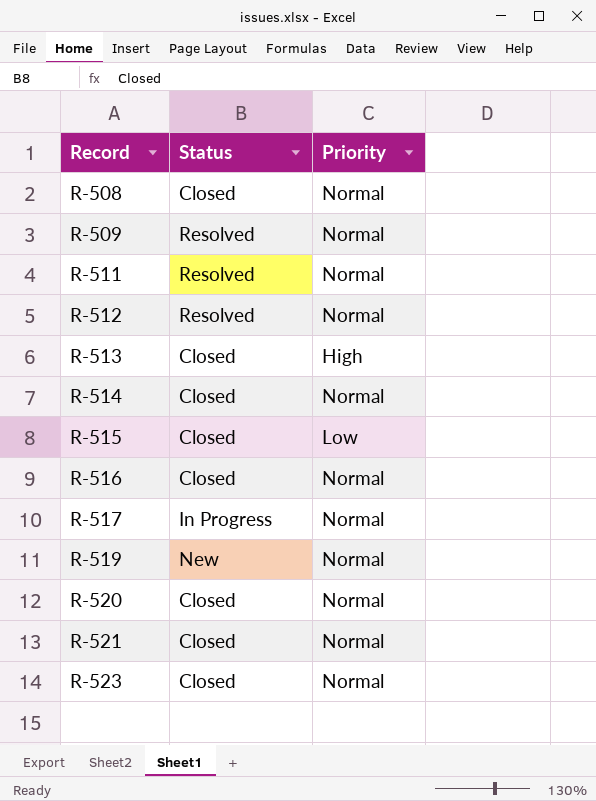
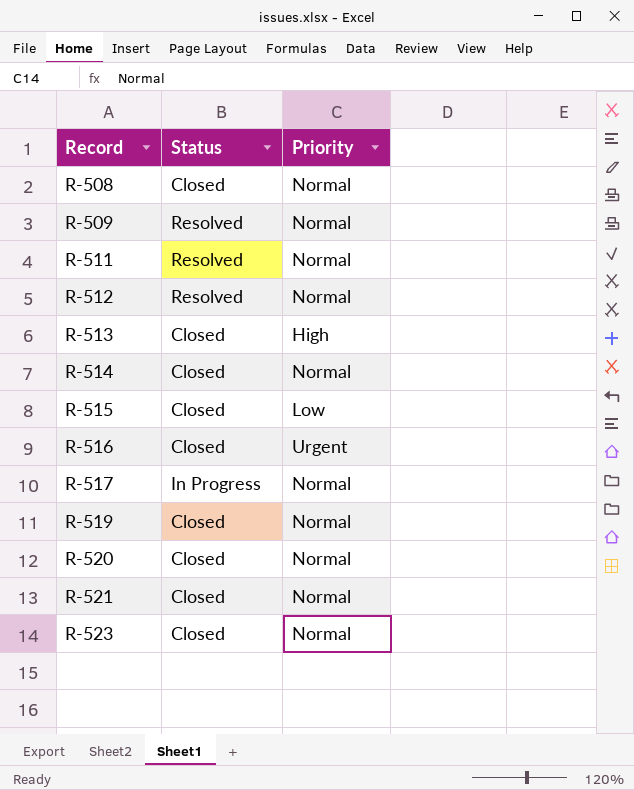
R-516 | Priority: Normal -> Urgent
R-519 | Status: New -> Closed

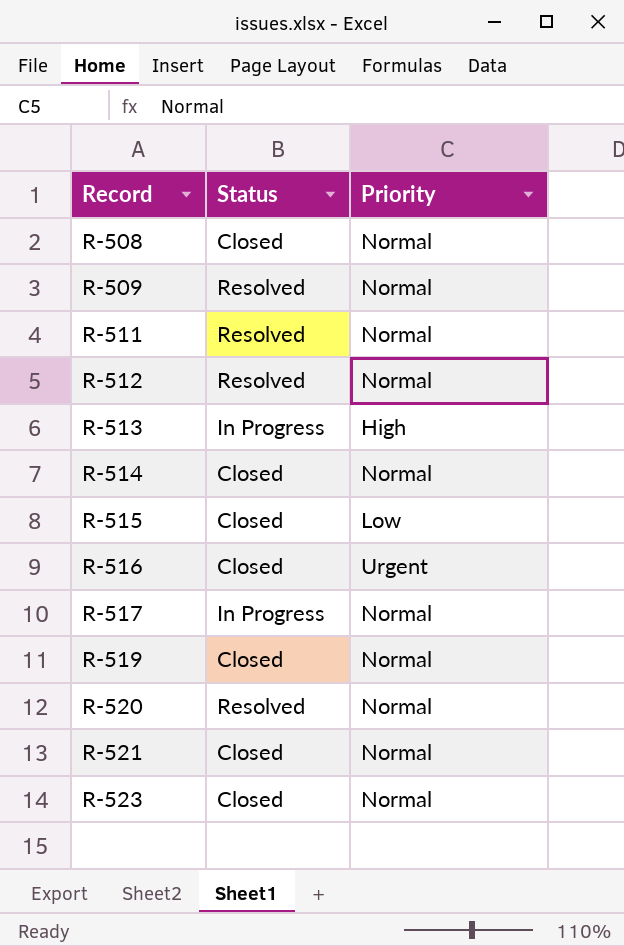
R-513 | Status: Closed -> In Progress
R-520 | Status: Closed -> Resolved

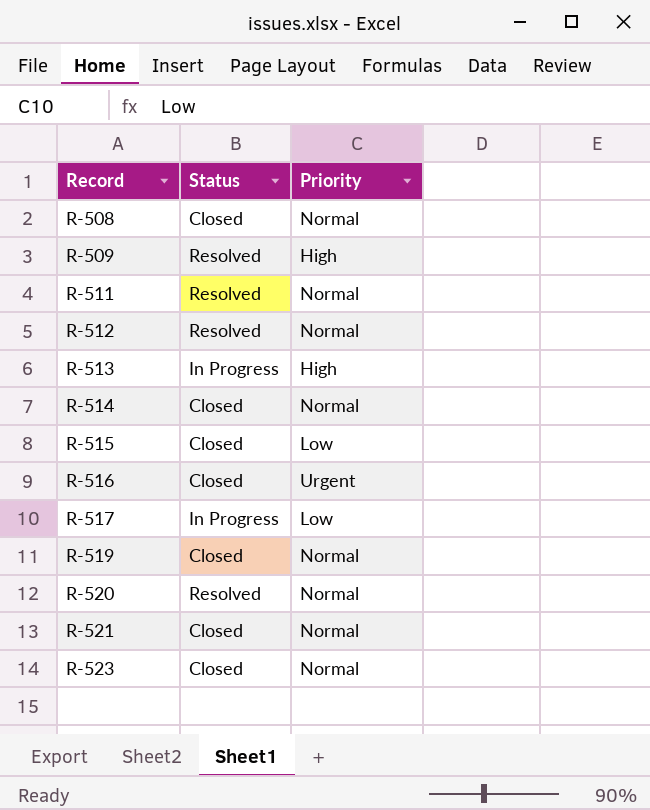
R-509 | Priority: Normal -> High
R-517 | Priority: Normal -> Low

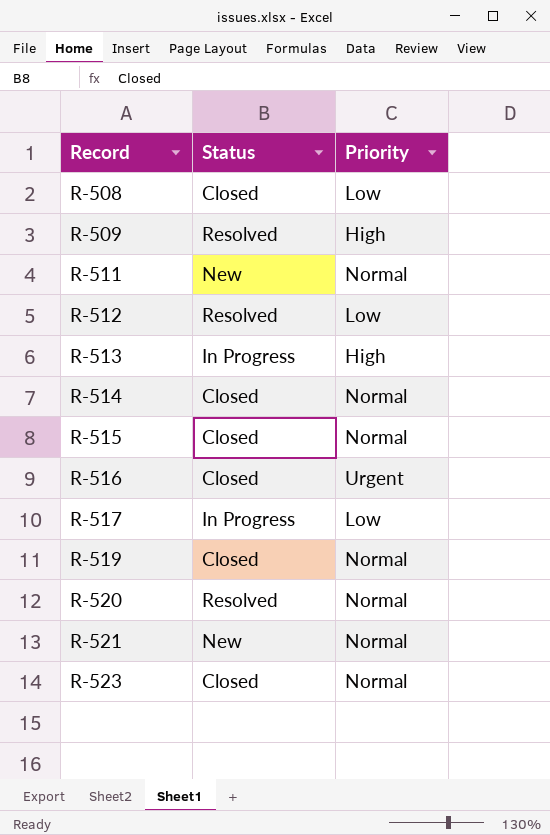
R-508 | Priority: Normal -> Low
R-511 | Status: Resolved -> New
R-512 | Priority: Normal -> Low
R-515 | Priority: Low -> Normal
R-521 | Status: Closed -> New

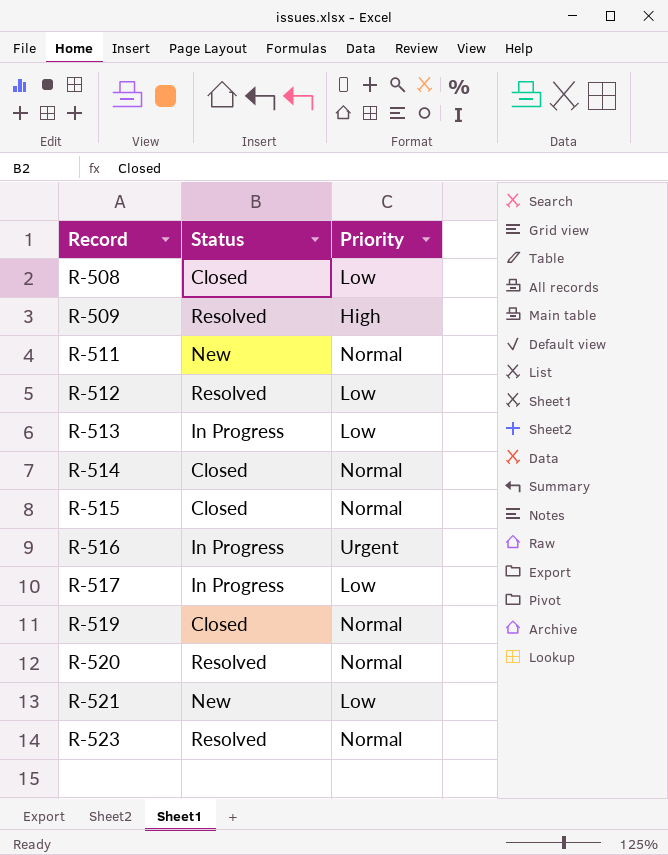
R-513 | Priority: High -> Low
R-516 | Status: Closed -> In Progress
R-521 | Priority: Normal -> Low
R-523 | Status: Closed -> Resolved

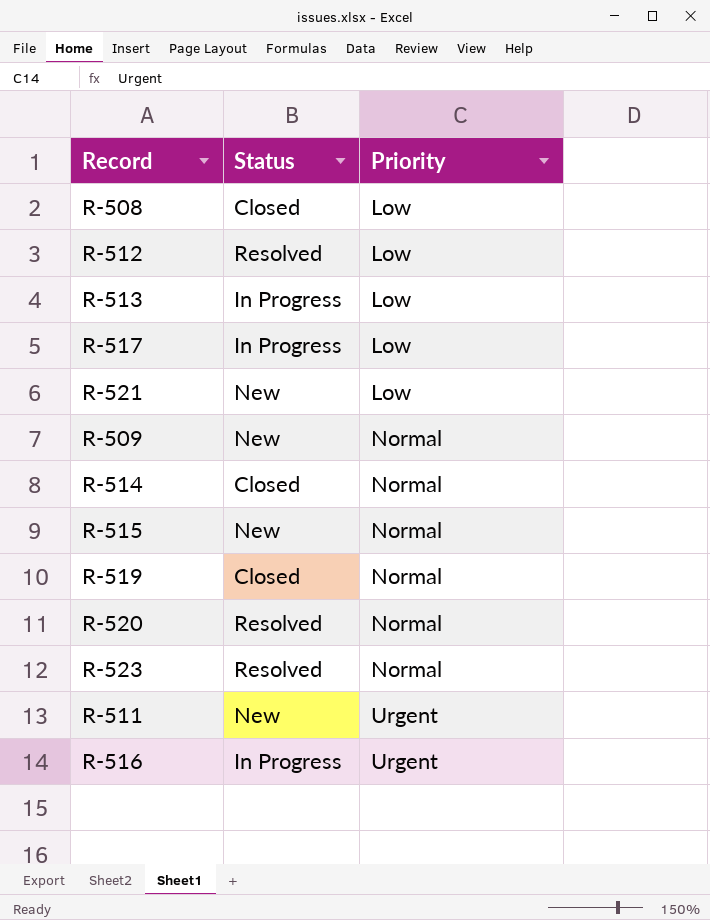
row order: Record ascending -> Priority ascending
R-509 | Status: Resolved -> New
R-509 | Priority: High -> Normal
R-515 | Status: Closed -> New
R-511 | Priority: Normal -> Urgent

